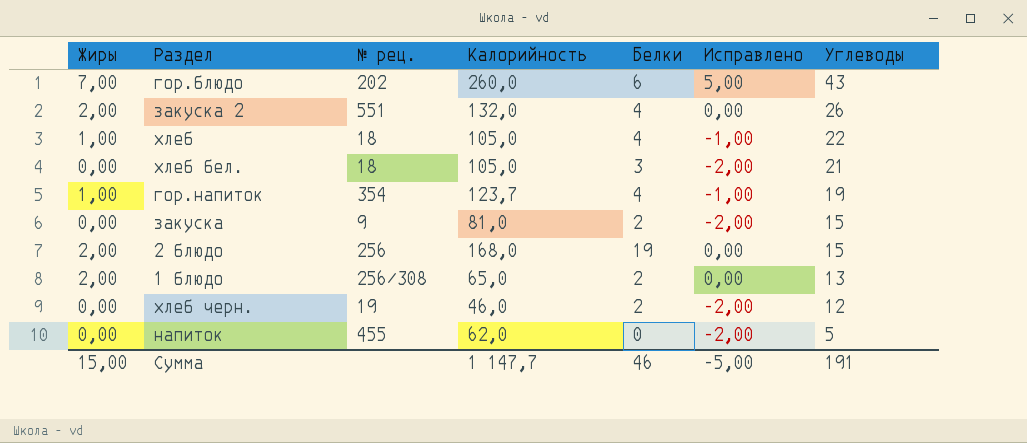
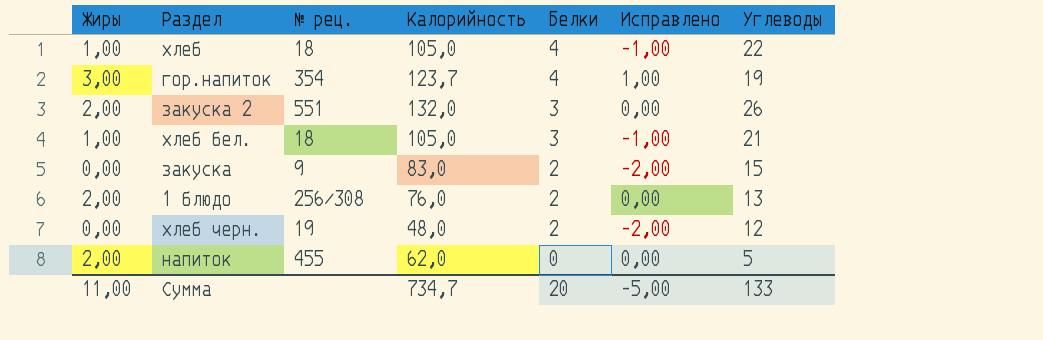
row order: Углеводы descending -> Белки descending
row гор.блюдо: 7,00 | 202 | 260,0 | 6 | 5,00 | 43 -> none
row 2 блюдо: 2,00 | 256 | 168,0 | 19 | 0,00 | 15 -> none
гор.напиток | Жиры: 1,00 -> 3,00
гор.напиток | Исправлено: -1,00 -> 1,00
закуска 2 | Белки: 4 -> 3
хлеб бел. | Жиры: 0,00 -> 1,00
хлеб бел. | Исправлено: -2,00 -> -1,00
закуска | Калорийность: 81,0 -> 83,0
1 блюдо | Калорийность: 65,0 -> 76,0
хлеб черн. | Калорийность: 46,0 -> 48,0
напиток | Жиры: 0,00 -> 2,00
напиток | Исправлено: -2,00 -> 0,00
Сумма | Жиры: 15,00 -> 11,00
Сумма | Калорийность: 1 147,7 -> 734,7
Сумма | Белки: 46 -> 20
Сумма | Углеводы: 191 -> 133

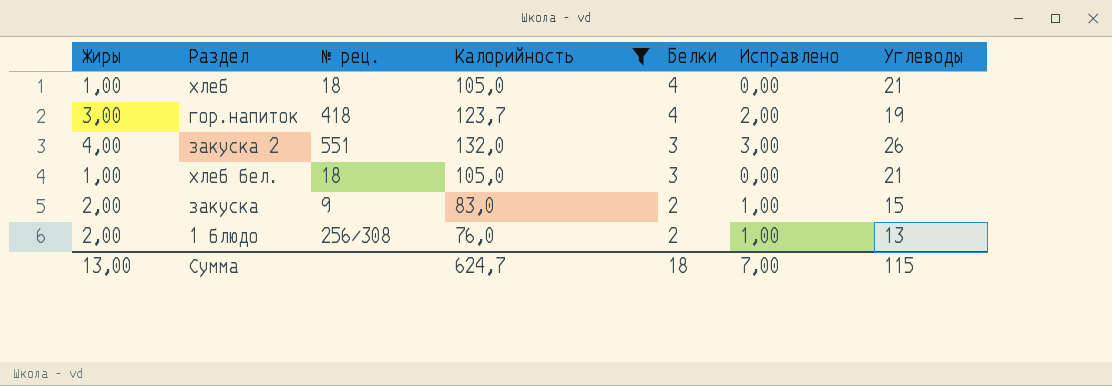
filter: none -> Калорийность >= 76,0
column Исправлено | formula: [Жиры] - 2 -> [Жиры] - 1
хлеб | Углеводы: 22 -> 21
гор.напиток | № рец.: 354 -> 418
закуска 2 | Жиры: 2,00 -> 4,00
закуска | Жиры: 0,00 -> 2,00
Сумма | Жиры: 11,00 -> 13,00
Сумма | Калорийность: 734,7 -> 624,7
Сумма | Белки: 20 -> 18
Сумма | Исправлено: -5,00 -> 7,00
Сумма | Углеводы: 133 -> 115

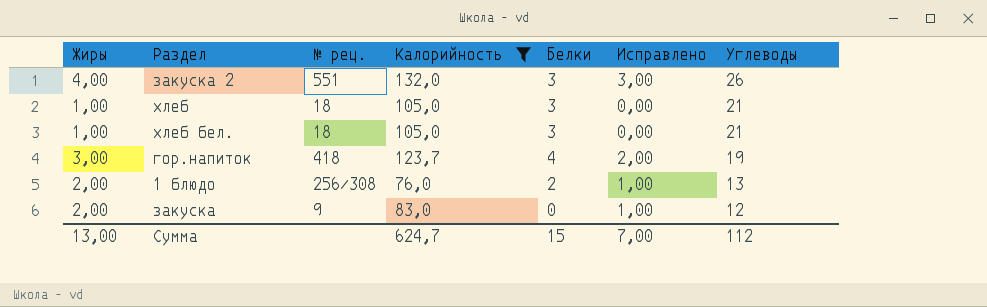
row order: Белки descending -> Углеводы descending
хлеб | Белки: 4 -> 3
закуска | Белки: 2 -> 0
закуска | Углеводы: 15 -> 12
Сумма | Белки: 18 -> 15
Сумма | Углеводы: 115 -> 112

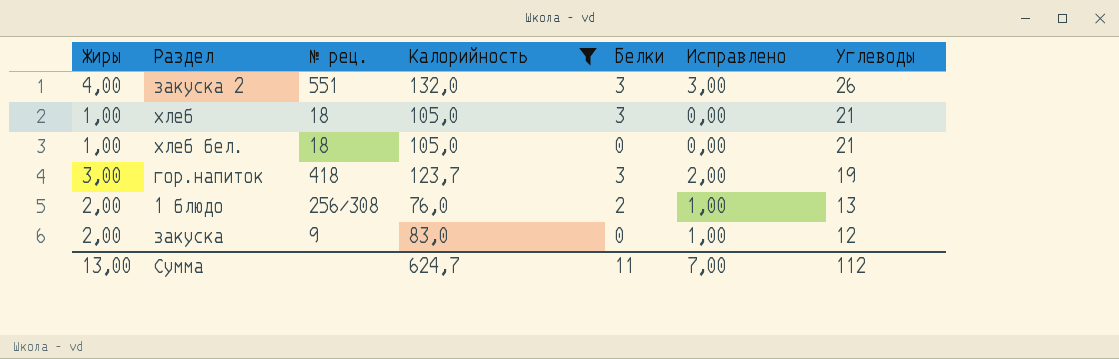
хлеб бел. | Белки: 3 -> 0
гор.напиток | Белки: 4 -> 3
Сумма | Белки: 15 -> 11

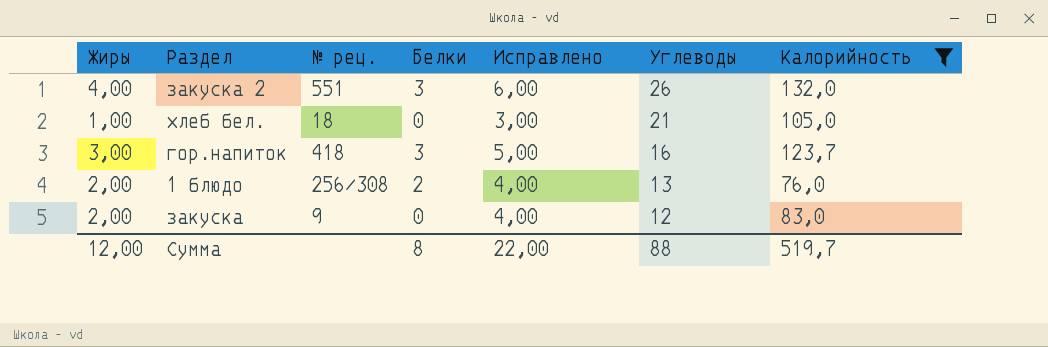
column Исправлено | formula: [Жиры] - 1 -> [Жиры] + 2
column Калорийность | position: 4 -> 7
row хлеб: 1,00 | 18 | 105,0 | 3 | 0,00 | 21 -> none
гор.напиток | Углеводы: 19 -> 16
Сумма | Жиры: 13,00 -> 12,00
Сумма | Белки: 11 -> 8
Сумма | Исправлено: 7,00 -> 22,00
Сумма | Углеводы: 112 -> 88
Сумма | Калорийность: 624,7 -> 519,7

